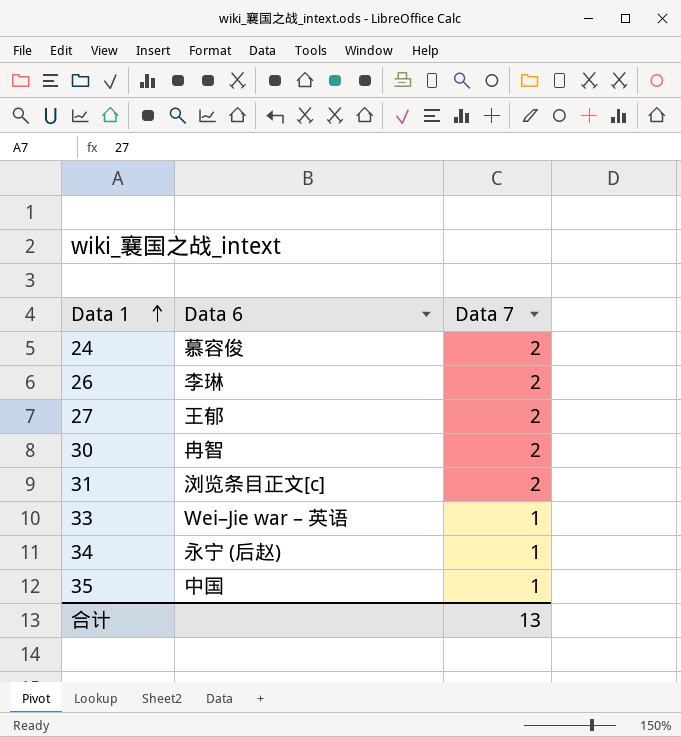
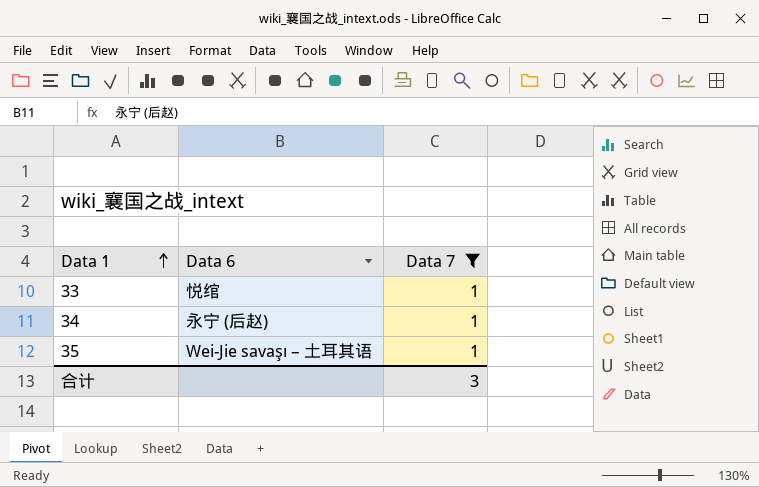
filter: none -> Data 7 = 1
33 | Data 6: Wei–Jie war – 英语 -> 悦绾
35 | Data 6: 中国 -> Wei-Jie savaşı – 土耳其语
合计 | Data 7: 13 -> 3

